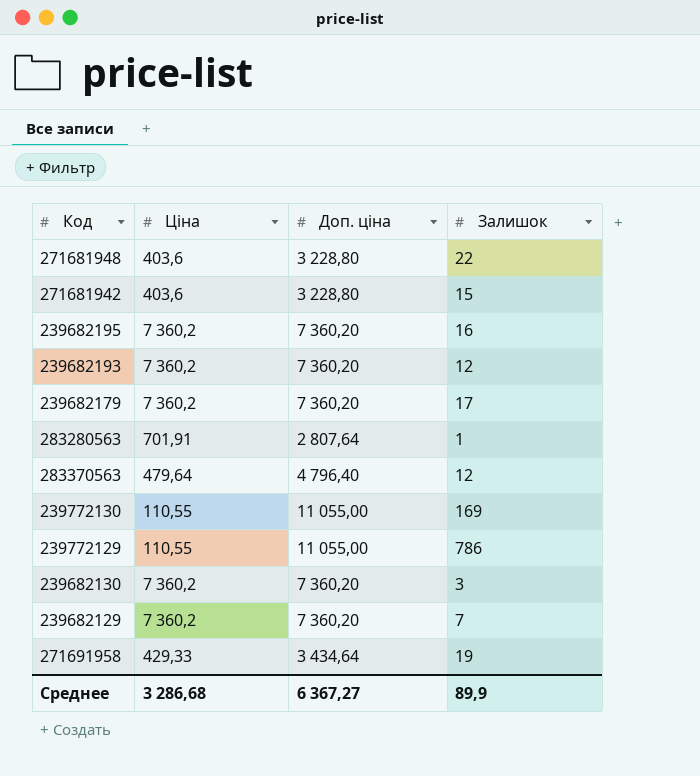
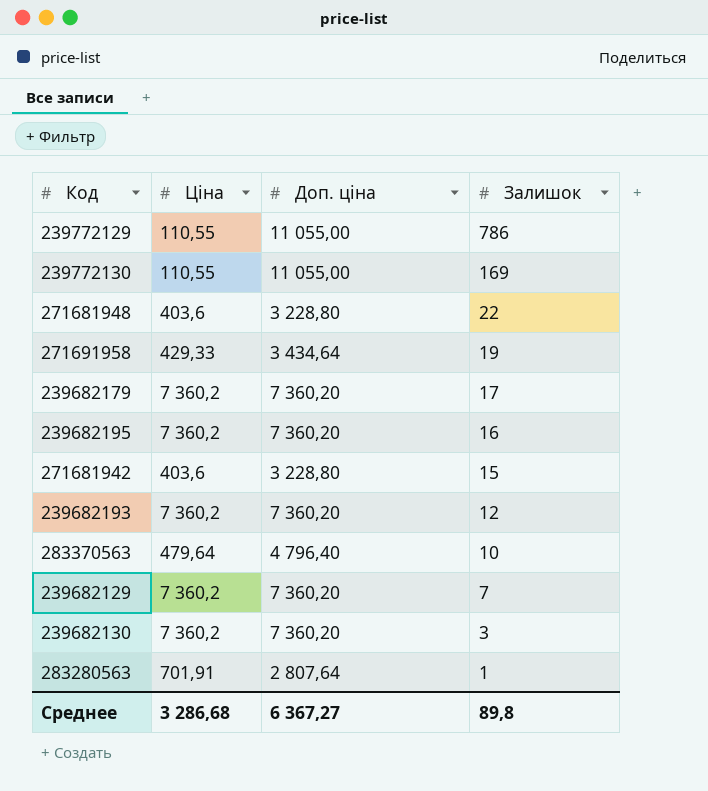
row order: none -> Залишок descending
283370563 | Залишок: 12 -> 10
Среднее | Залишок: 89,9 -> 89,8

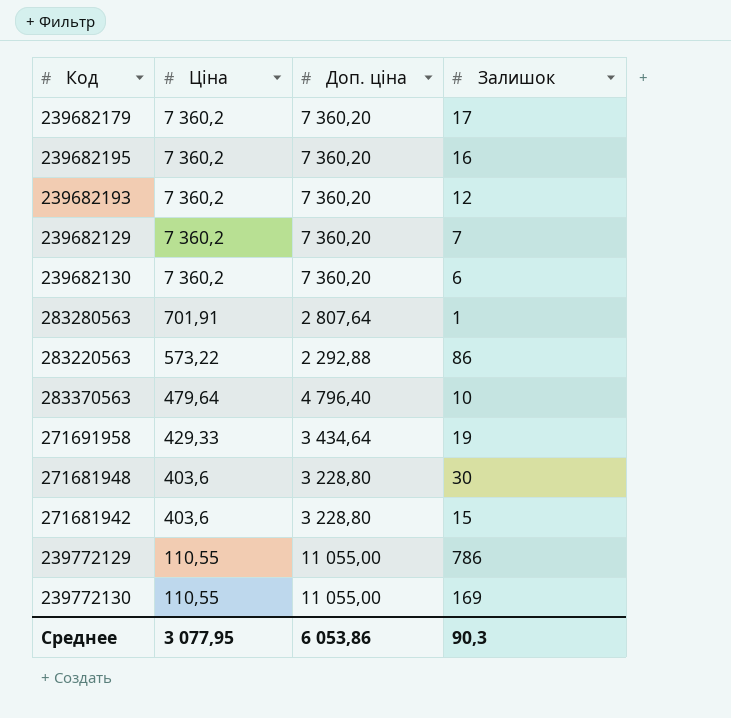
row order: Залишок descending -> Ціна descending
239682130 | Залишок: 3 -> 6
row 283220563: none -> 573,22 | 2 292,88 | 86
271681948 | Залишок: 22 -> 30
Среднее | Ціна: 3 286,68 -> 3 077,95
Среднее | Доп. ціна: 6 367,27 -> 6 053,86
Среднее | Залишок: 89,8 -> 90,3

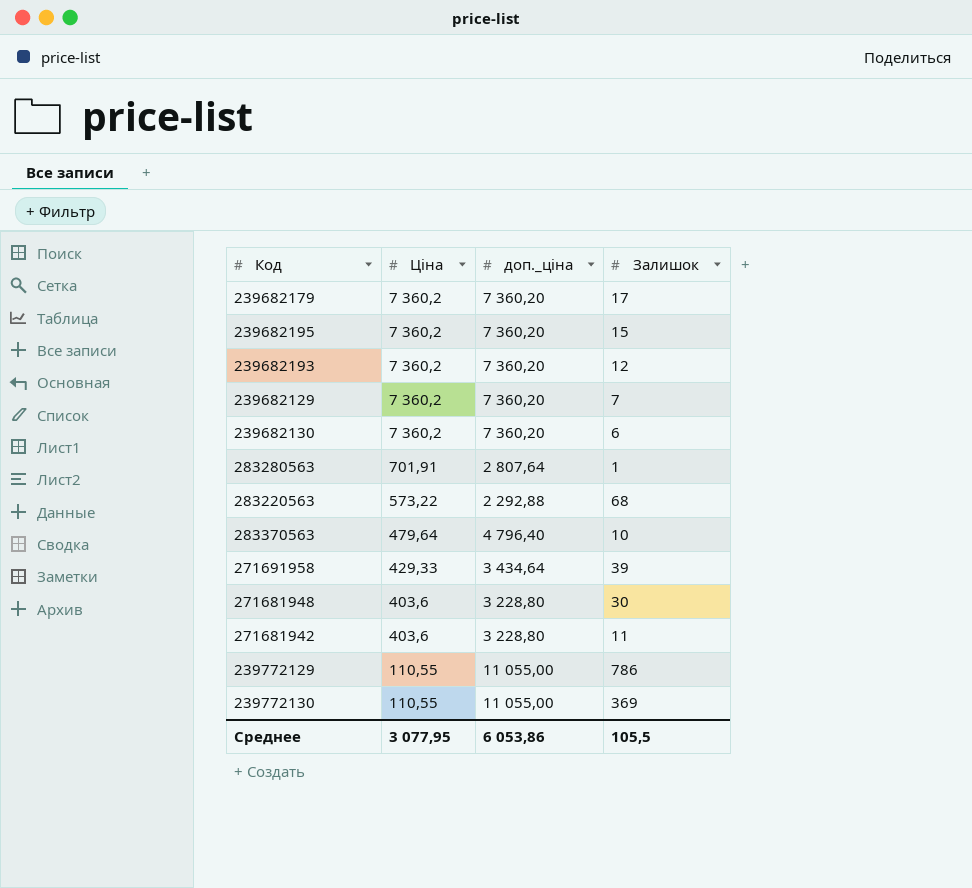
column name: Доп. ціна -> доп._ціна
239682195 | Залишок: 16 -> 15
283220563 | Залишок: 86 -> 68
271691958 | Залишок: 19 -> 39
271681942 | Залишок: 15 -> 11
239772130 | Залишок: 169 -> 369
Среднее | Залишок: 90,3 -> 105,5

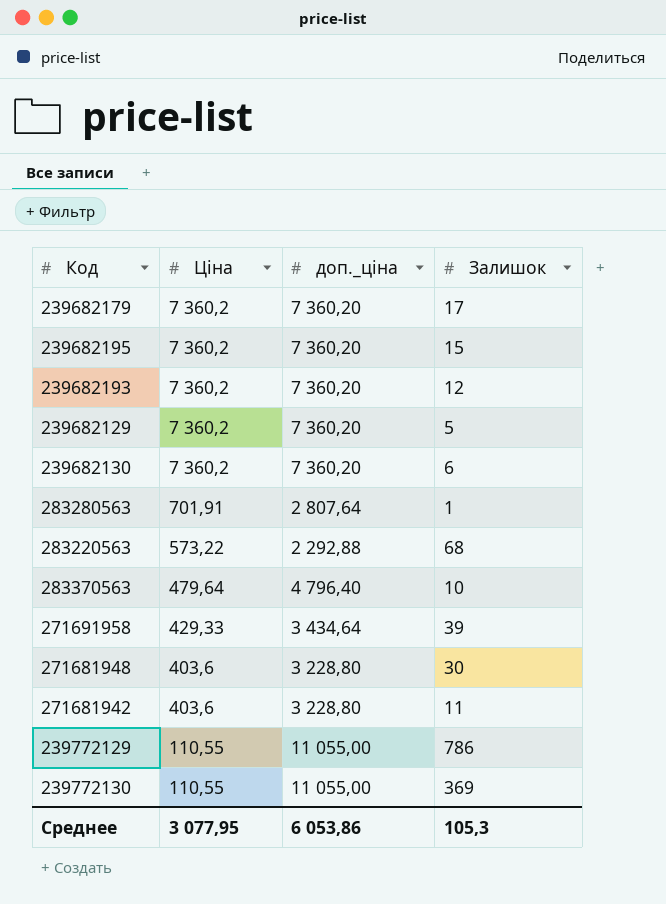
239682129 | Залишок: 7 -> 5
Среднее | Залишок: 105,5 -> 105,3

